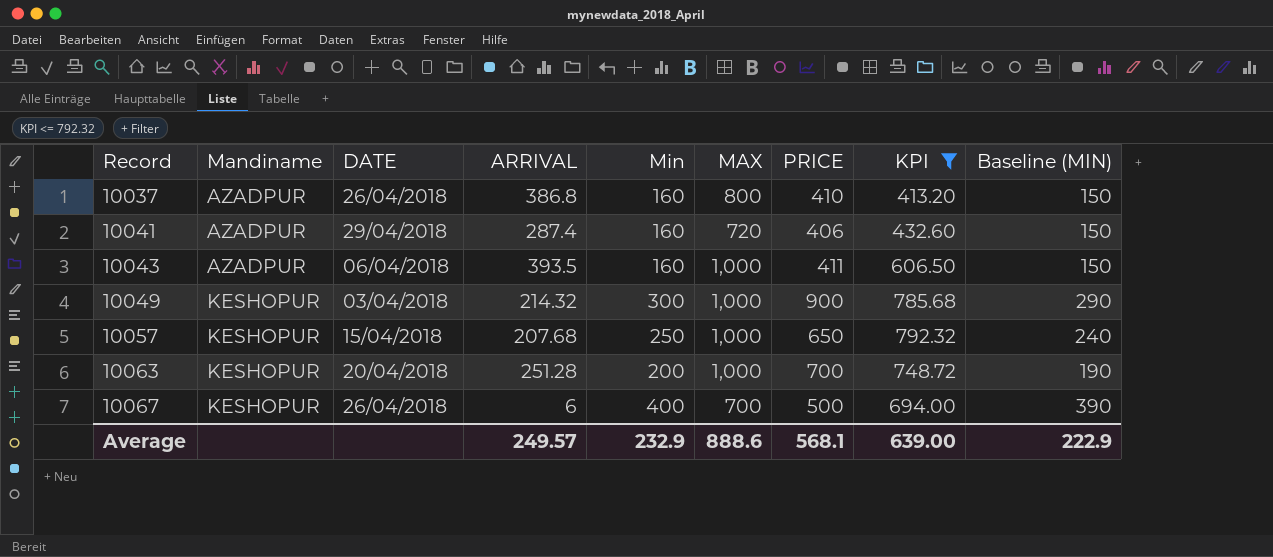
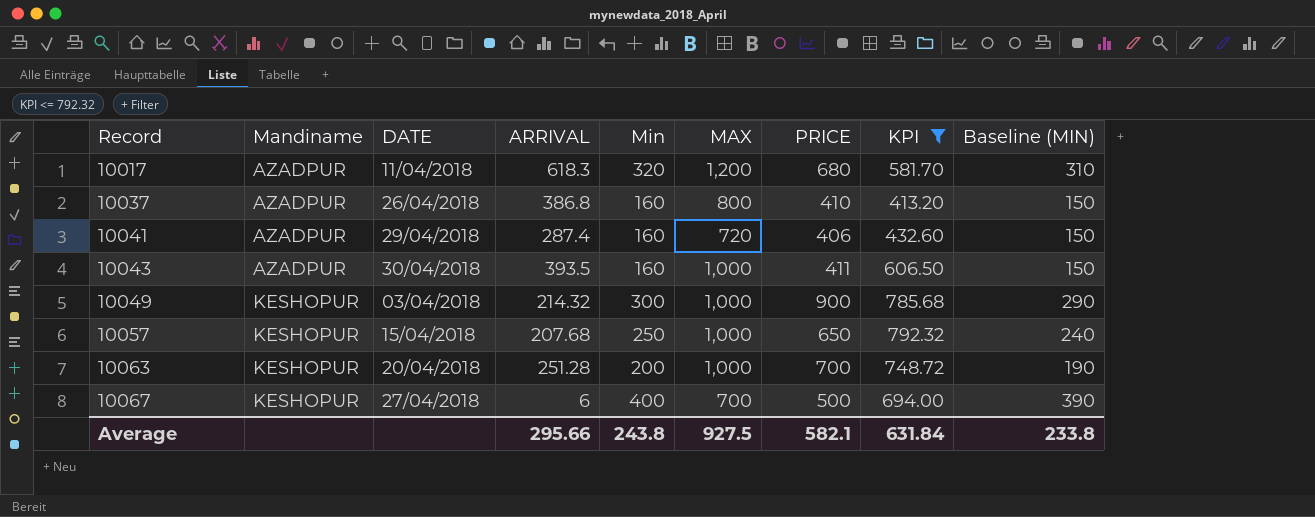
row 10017: none -> AZADPUR | 11/04/2018 | 618.3 | 320 | 1,200 | 680 | 581.70 | 310
10043 | DATE: 06/04/2018 -> 30/04/2018
10067 | DATE: 26/04/2018 -> 27/04/2018
Average | ARRIVAL: 249.57 -> 295.66
Average | Min: 232.9 -> 243.8
Average | MAX: 888.6 -> 927.5
Average | PRICE: 568.1 -> 582.1
Average | KPI: 639.00 -> 631.84
Average | Baseline (MIN): 222.9 -> 233.8

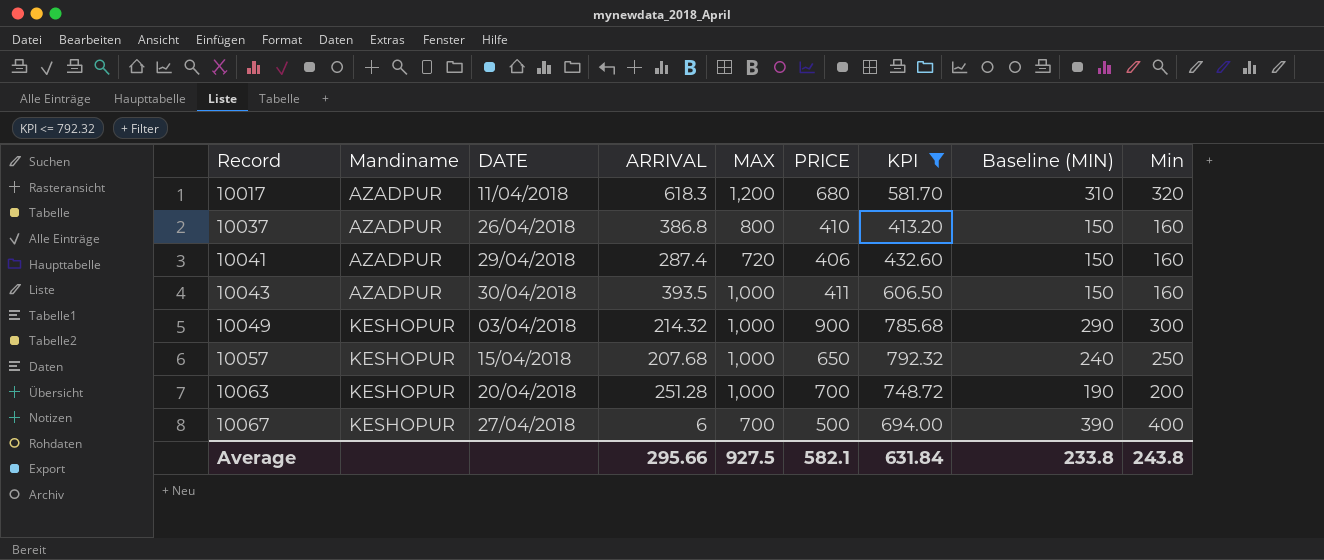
column Min | position: 5 -> 9

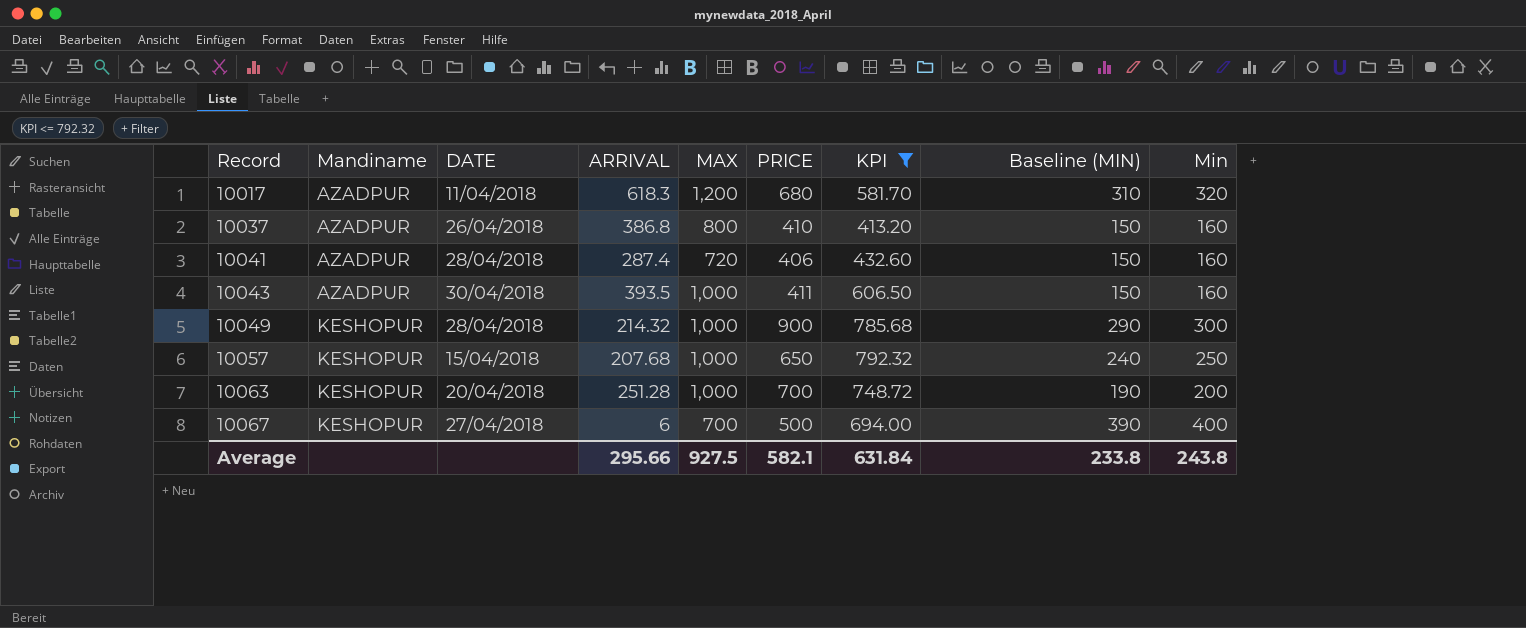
10041 | DATE: 29/04/2018 -> 28/04/2018
10049 | DATE: 03/04/2018 -> 28/04/2018

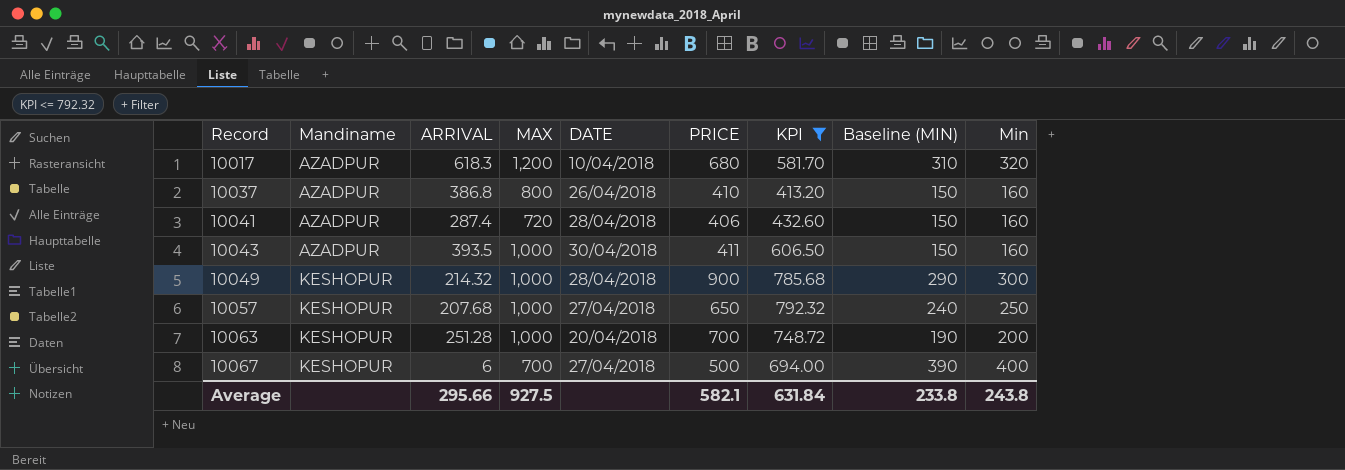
column DATE | position: 3 -> 5
10017 | DATE: 11/04/2018 -> 10/04/2018
10057 | DATE: 15/04/2018 -> 27/04/2018

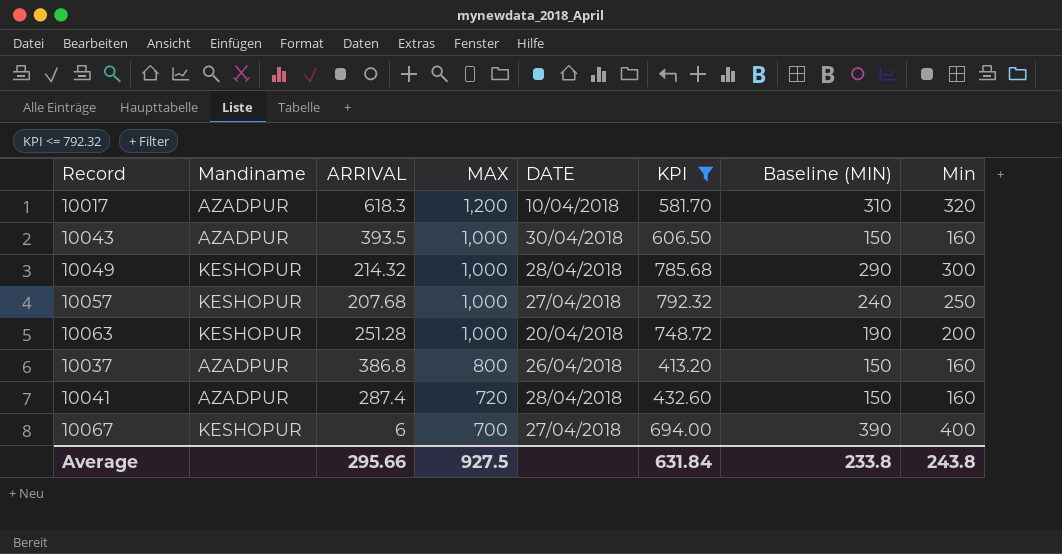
row order: Record ascending -> MAX descending
column PRICE | position: 6 -> none

